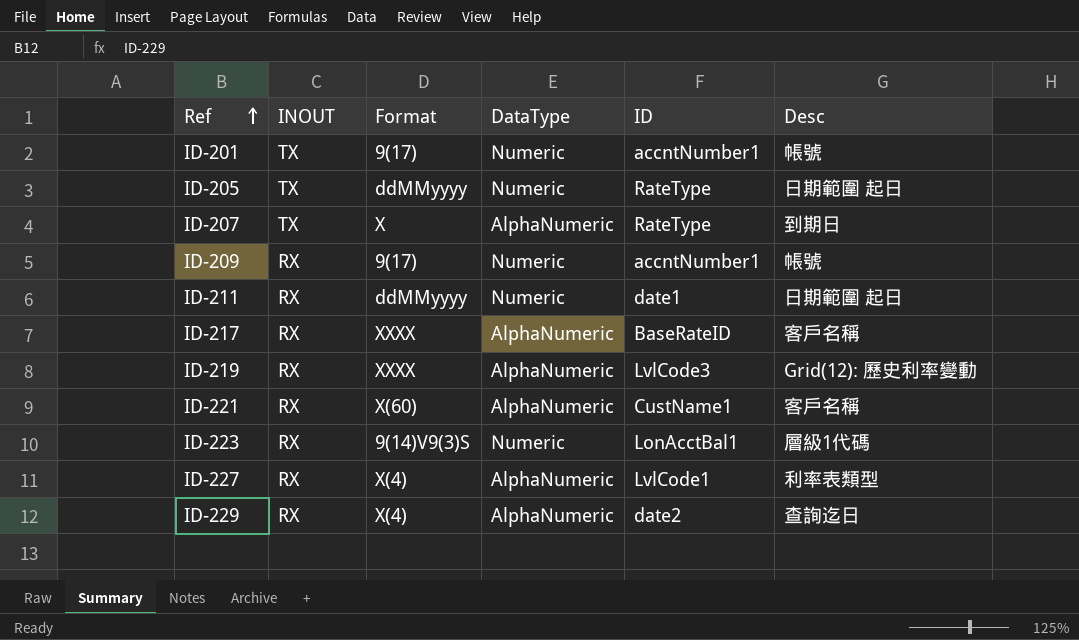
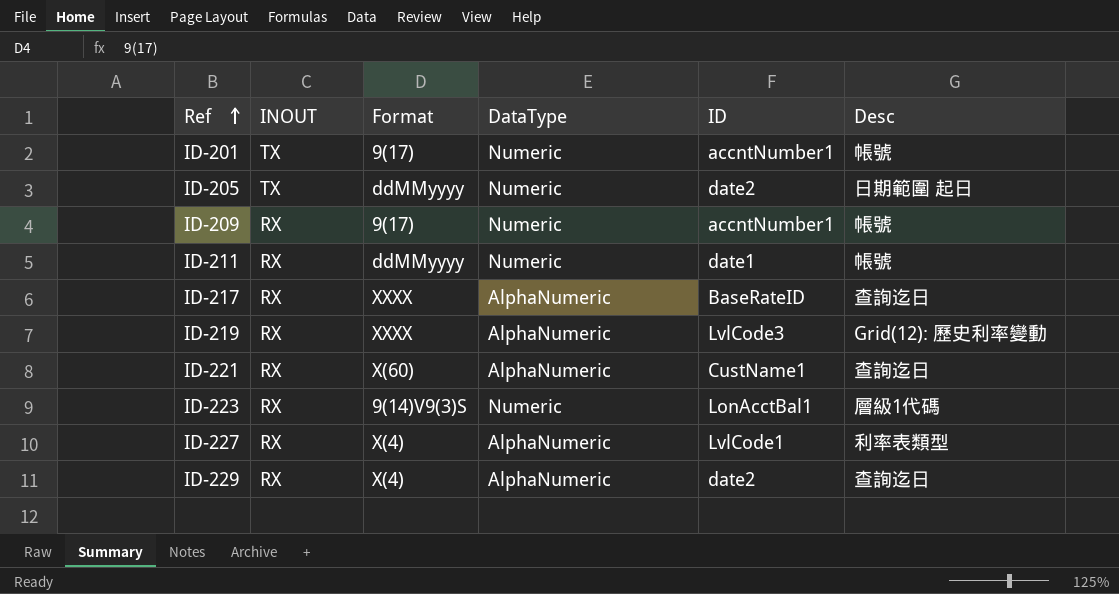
row ID-207: TX | X | AlphaNumeric | RateType | 到期日 -> none
ID-205 | ID: RateType -> date2
ID-211 | Desc: 日期範圍 起日 -> 帳號
ID-217 | Desc: 客戶名稱 -> 查詢迄日
ID-221 | Desc: 客戶名稱 -> 查詢迄日

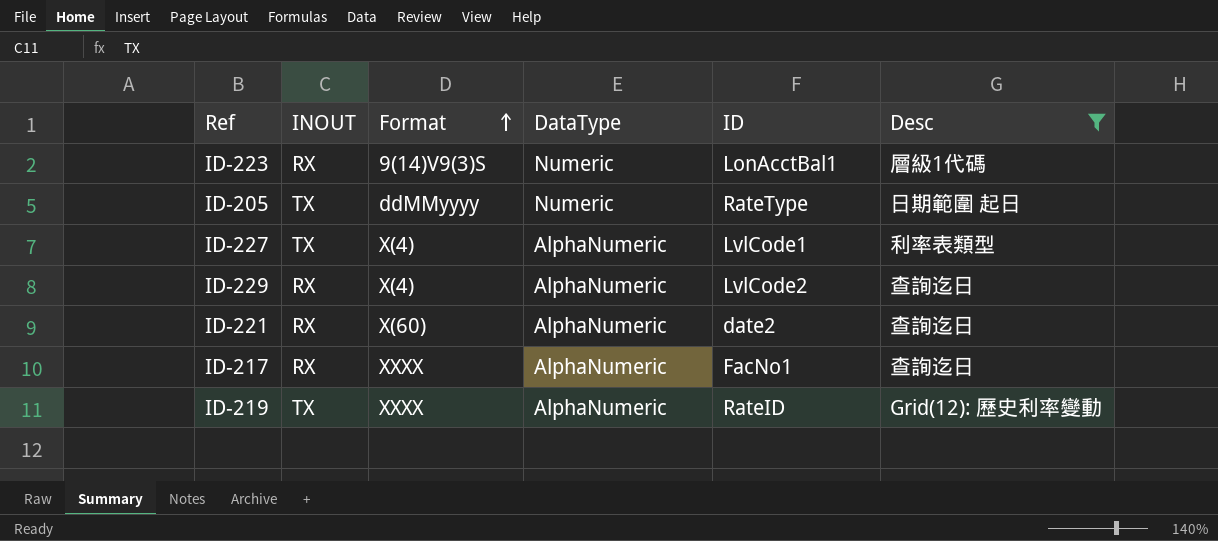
filter: none -> Desc != 帳號
row order: Ref ascending -> Format ascending
ID-205 | ID: date2 -> RateType
ID-227 | INOUT: RX -> TX
ID-229 | ID: date2 -> LvlCode2
ID-221 | ID: CustName1 -> date2
ID-217 | ID: BaseRateID -> FacNo1
ID-219 | INOUT: RX -> TX
ID-219 | ID: LvlCode3 -> RateID

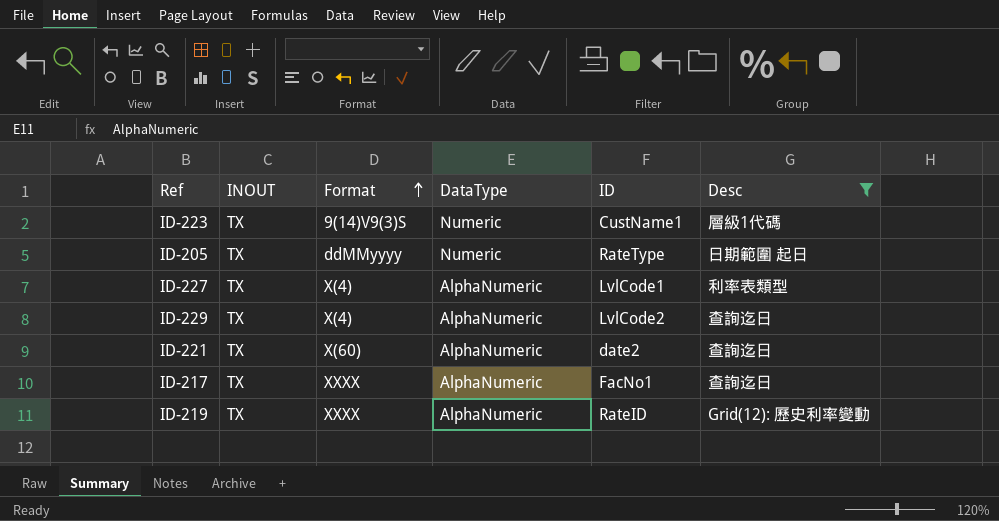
ID-223 | INOUT: RX -> TX
ID-223 | ID: LonAcctBal1 -> CustName1
ID-229 | INOUT: RX -> TX
ID-221 | INOUT: RX -> TX
ID-217 | INOUT: RX -> TX

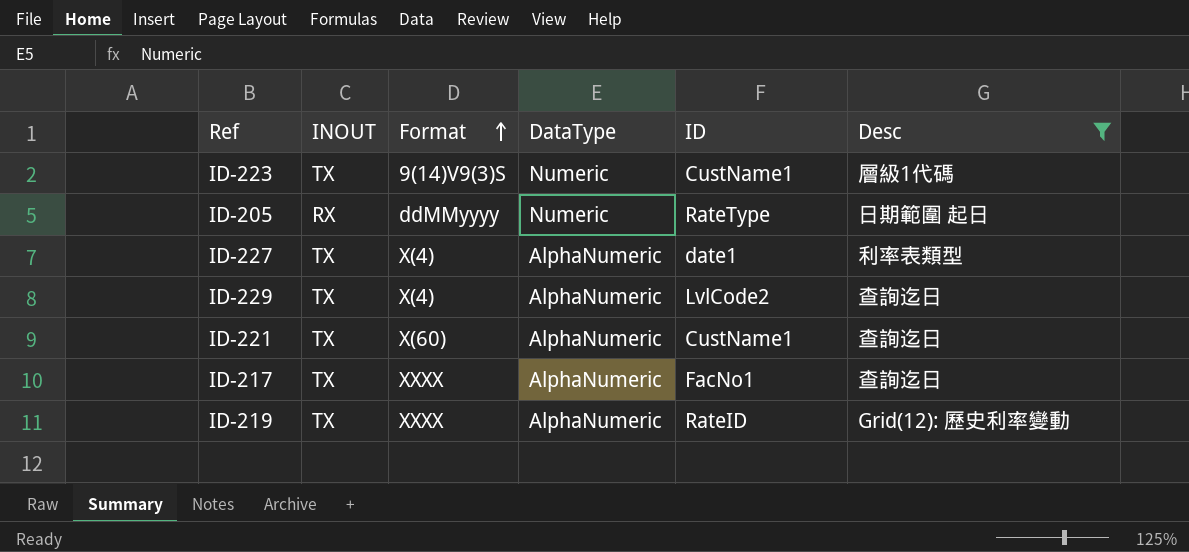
ID-205 | INOUT: TX -> RX
ID-227 | ID: LvlCode1 -> date1
ID-221 | ID: date2 -> CustName1

